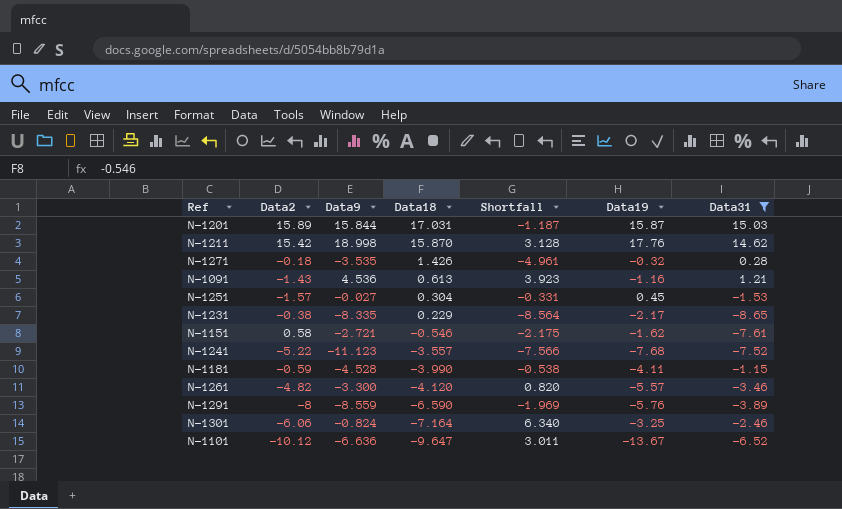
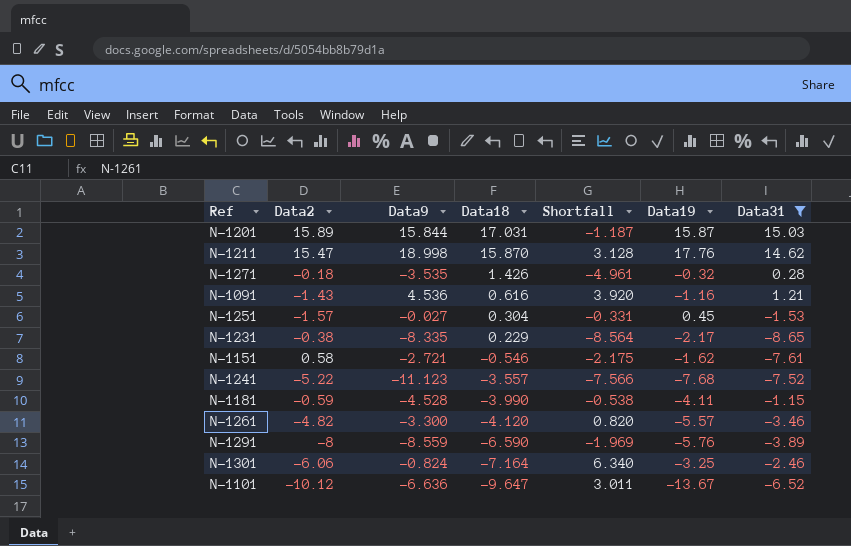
N-1211 | Data2: 15.42 -> 15.47
N-1091 | Data18: 0.613 -> 0.616
N-1091 | Shortfall: 3.923 -> 3.920

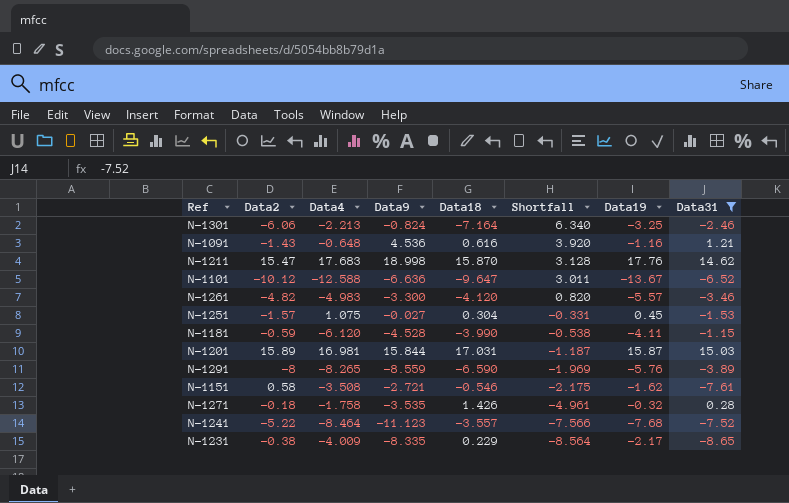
row order: Data18 descending -> Shortfall descending
column Data4 | position: none -> 3

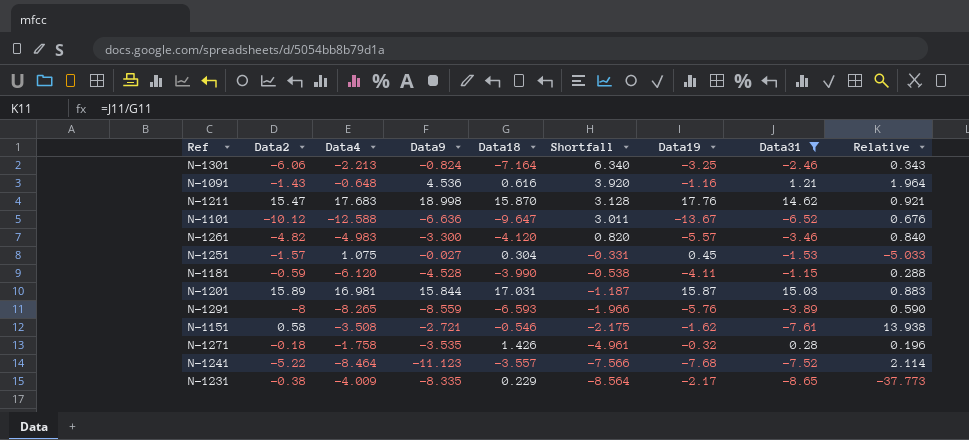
column Relative | formula: none -> [Data31] / [Data18]
N-1291 | Data18: -6.590 -> -6.593
N-1291 | Shortfall: -1.969 -> -1.966

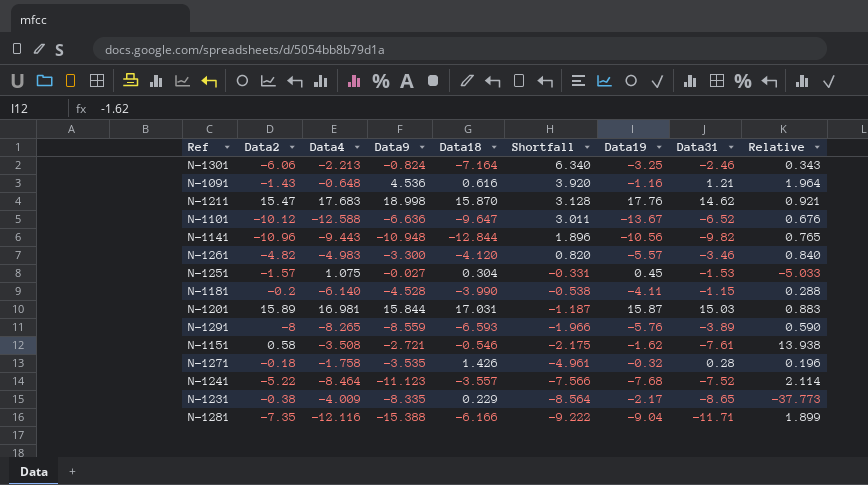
filter: Data31 >= -8.65 -> none
N-1181 | Data2: -0.59 -> -0.2
N-1181 | Data4: -6.120 -> -6.140

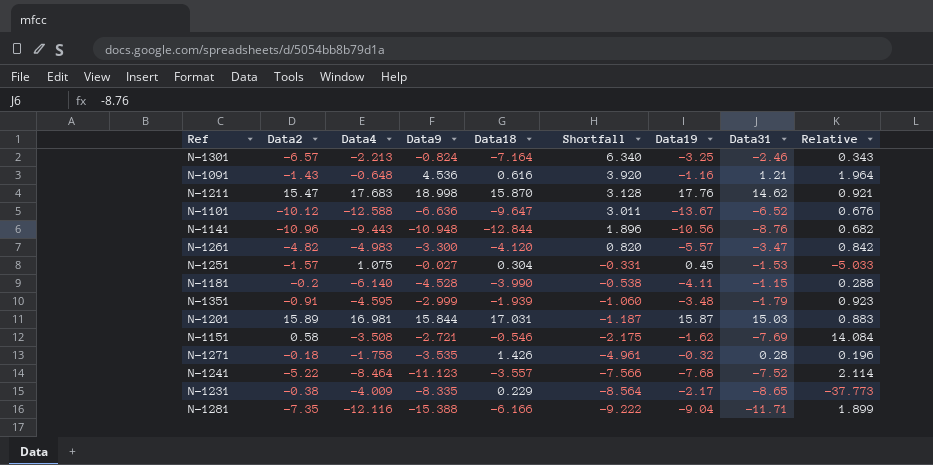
row N-1291: -8 | -8.265 | -8.559 | -6.593 | -1.966 | -5.76 | -3.89 | 0.590 -> none
N-1301 | Data2: -6.06 -> -6.57
N-1141 | Data31: -9.82 -> -8.76
N-1141 | Relative: 0.765 -> 0.682
N-1261 | Data31: -3.46 -> -3.47
N-1261 | Relative: 0.840 -> 0.842
row N-1351: none -> -0.91 | -4.595 | -2.999 | -1.939 | -1.060 | -3.48 | -1.79 | 0.923
N-1151 | Data31: -7.61 -> -7.69
N-1151 | Relative: 13.938 -> 14.084

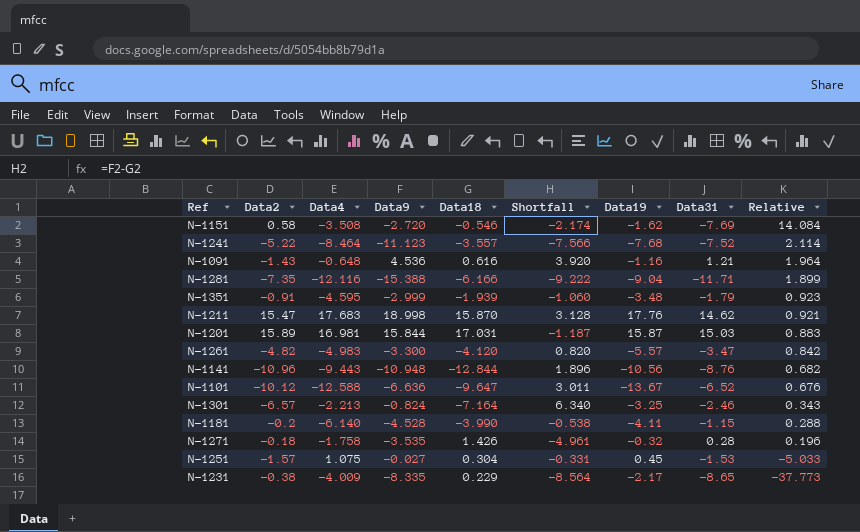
row order: Shortfall descending -> Relative descending
N-1151 | Data9: -2.721 -> -2.720
N-1151 | Shortfall: -2.175 -> -2.174

